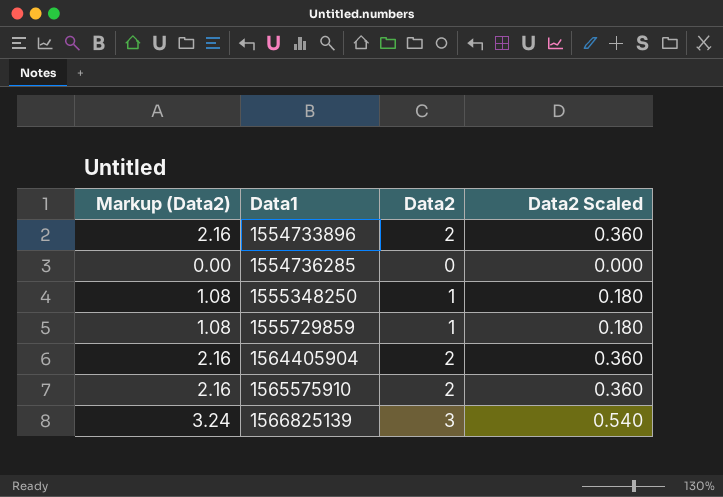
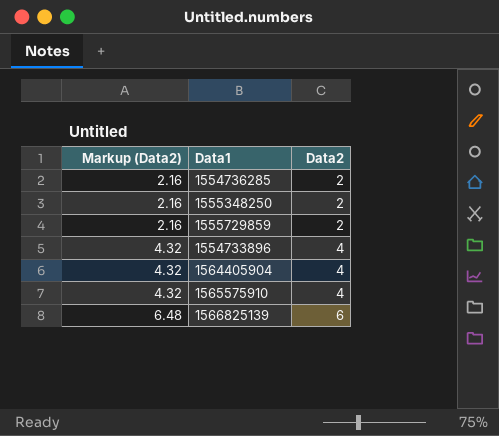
row order: Data1 ascending -> Markup (Data2) ascending
column Data2 Scaled | formula: [Data2] * 0.18 -> none
1554736285 | Markup (Data2): 0.00 -> 2.16
1554736285 | Data2: 0 -> 2
1555348250 | Markup (Data2): 1.08 -> 2.16
1555348250 | Data2: 1 -> 2
1555729859 | Markup (Data2): 1.08 -> 2.16
1555729859 | Data2: 1 -> 2
1554733896 | Markup (Data2): 2.16 -> 4.32
1554733896 | Data2: 2 -> 4
1564405904 | Markup (Data2): 2.16 -> 4.32
1564405904 | Data2: 2 -> 4
1565575910 | Markup (Data2): 2.16 -> 4.32
1565575910 | Data2: 2 -> 4
1566825139 | Markup (Data2): 3.24 -> 6.48
1566825139 | Data2: 3 -> 6

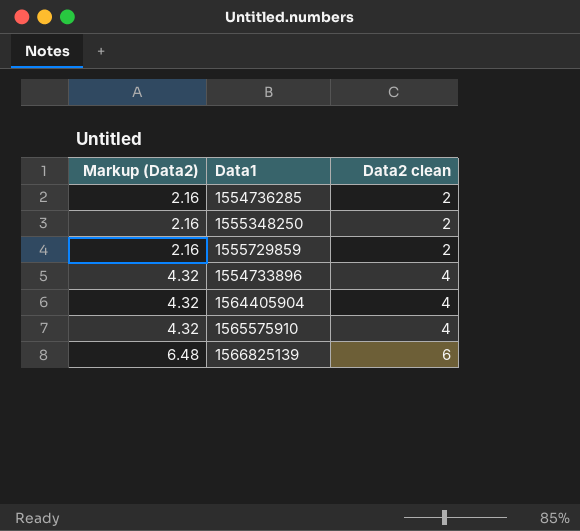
column name: Data2 -> Data2 clean

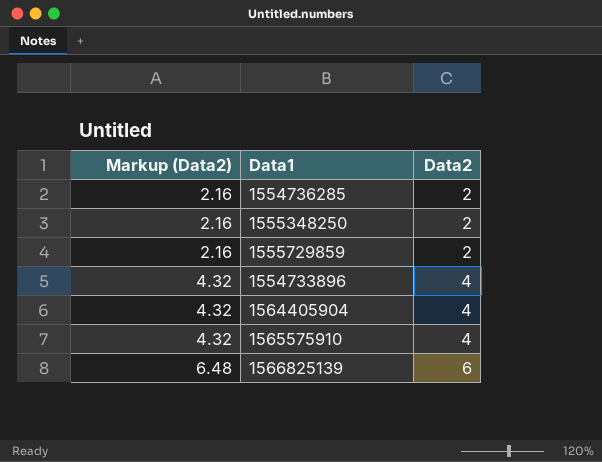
column name: Data2 clean -> Data2

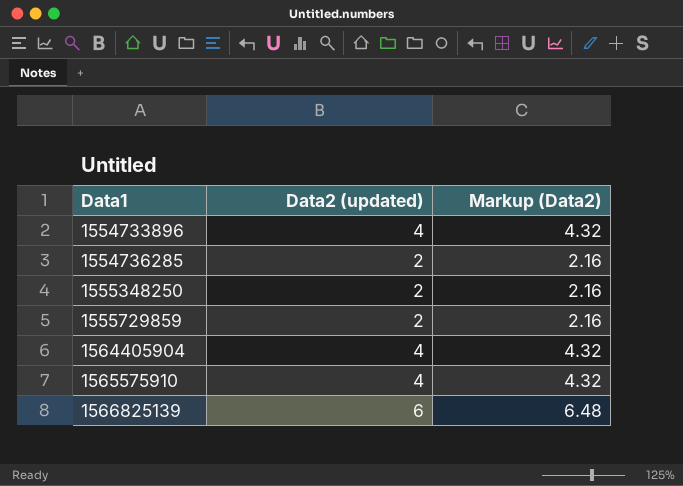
row order: Markup (Data2) ascending -> Data1 ascending
column name: Data2 -> Data2 (updated)
column Markup (Data2) | position: 1 -> 3

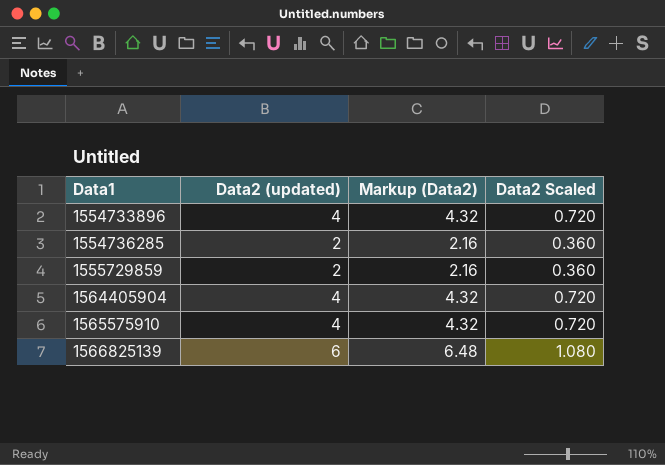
column Data2 Scaled | formula: none -> [Data2 (updated)] * 0.18
row 1555348250: 2 | 2.16 -> none

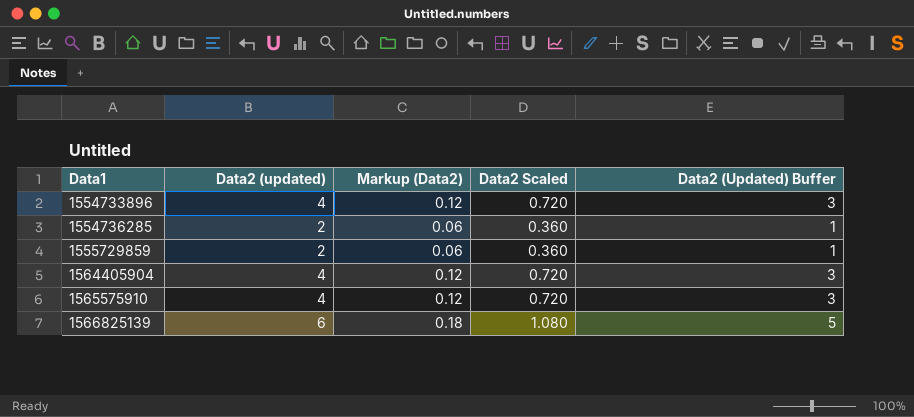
column Markup (Data2) | formula: [Data2 (updated)] * 1.08 -> [Data2 (updated)] * 0.03
column Data2 (Updated) Buffer | formula: none -> [Data2 (updated)] - 1

